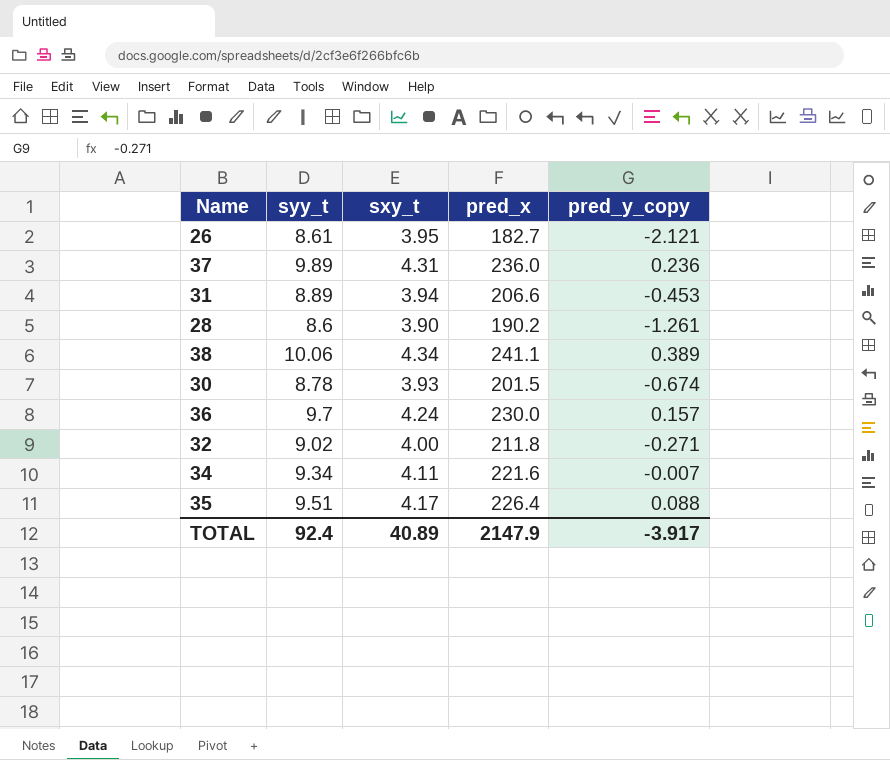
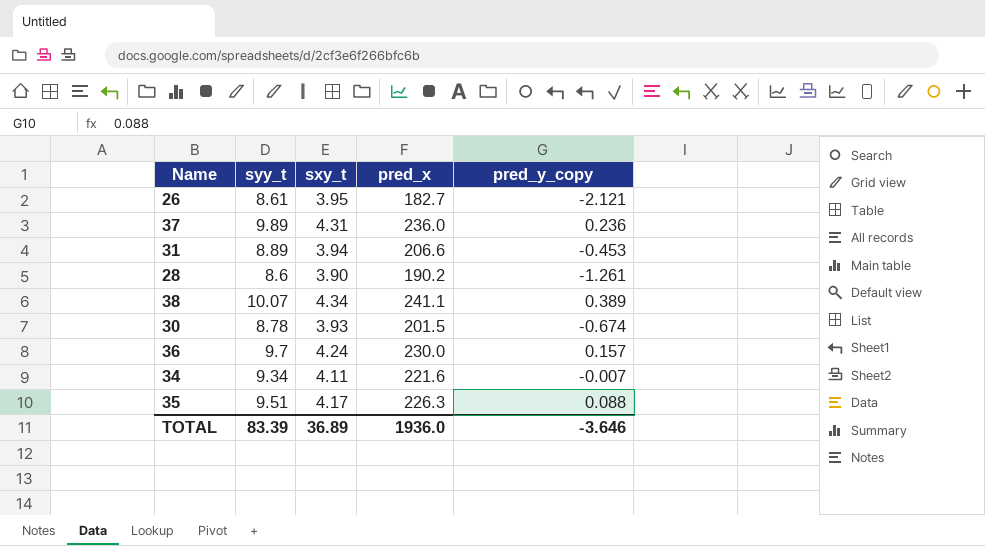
row 32: 9.02 | 4.00 | 211.8 | -0.271 -> none
38 | syy_t: 10.06 -> 10.07
35 | pred_x: 226.4 -> 226.3
TOTAL | syy_t: 92.4 -> 83.39
TOTAL | sxy_t: 40.89 -> 36.89
TOTAL | pred_x: 2147.9 -> 1936.0
TOTAL | pred_y_copy: -3.917 -> -3.646

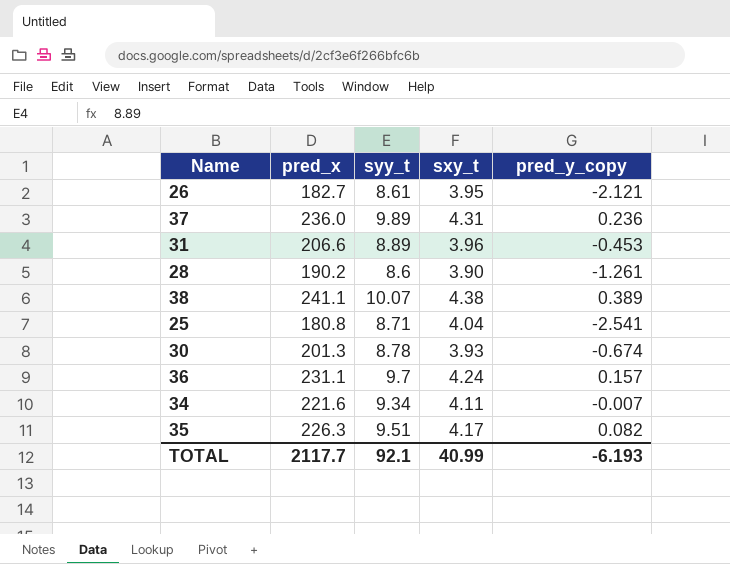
column pred_x | position: 4 -> 2
31 | sxy_t: 3.94 -> 3.96
38 | sxy_t: 4.34 -> 4.38
row 25: none -> 180.8 | 8.71 | 4.04 | -2.541
30 | pred_x: 201.5 -> 201.3
36 | pred_x: 230.0 -> 231.1
35 | pred_y_copy: 0.088 -> 0.082
TOTAL | pred_x: 1936.0 -> 2117.7
TOTAL | syy_t: 83.39 -> 92.1
TOTAL | sxy_t: 36.89 -> 40.99
TOTAL | pred_y_copy: -3.646 -> -6.193

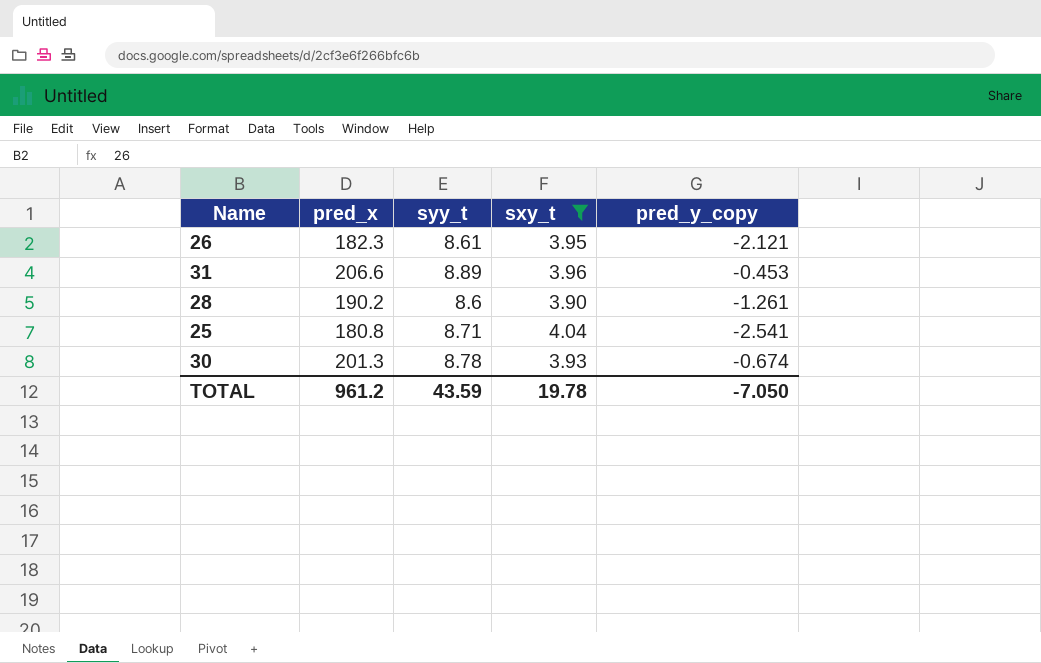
filter: none -> sxy_t <= 4.04
26 | pred_x: 182.7 -> 182.3
TOTAL | pred_x: 2117.7 -> 961.2
TOTAL | syy_t: 92.1 -> 43.59
TOTAL | sxy_t: 40.99 -> 19.78
TOTAL | pred_y_copy: -6.193 -> -7.050

